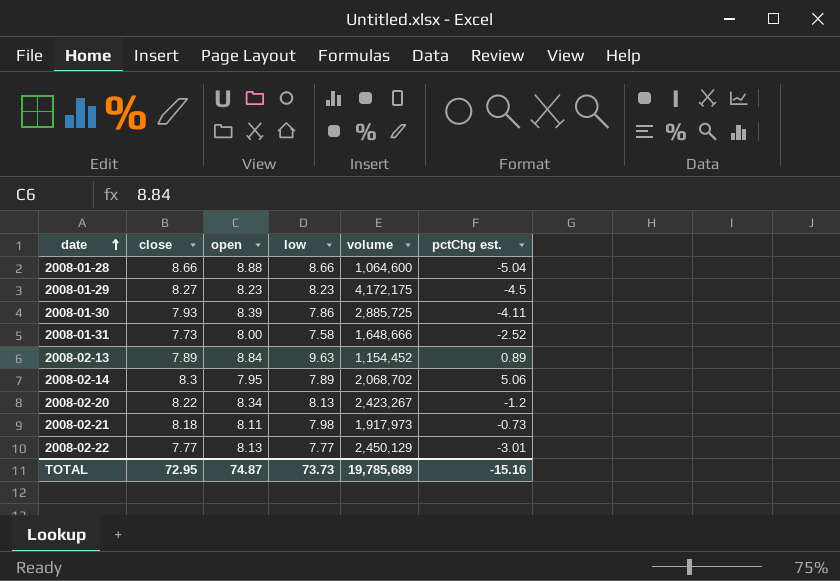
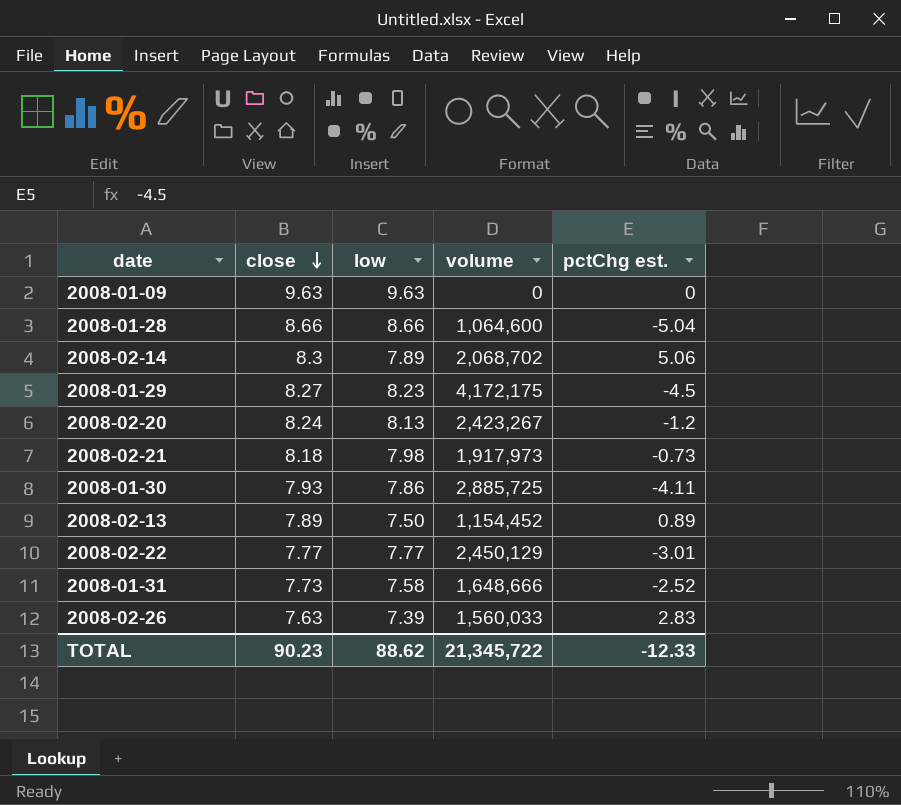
row order: date ascending -> close descending
column open | position: 3 -> none
row 2008-01-09: none -> 9.63 | 9.63 | 0 | 0
2008-02-20 | close: 8.22 -> 8.24
2008-02-13 | low: 9.63 -> 7.50
row 2008-02-26: none -> 7.63 | 7.39 | 1,560,033 | 2.83
TOTAL | close: 72.95 -> 90.23
TOTAL | low: 73.73 -> 88.62
TOTAL | volume: 19,785,689 -> 21,345,722
TOTAL | pctChg est.: -15.16 -> -12.33

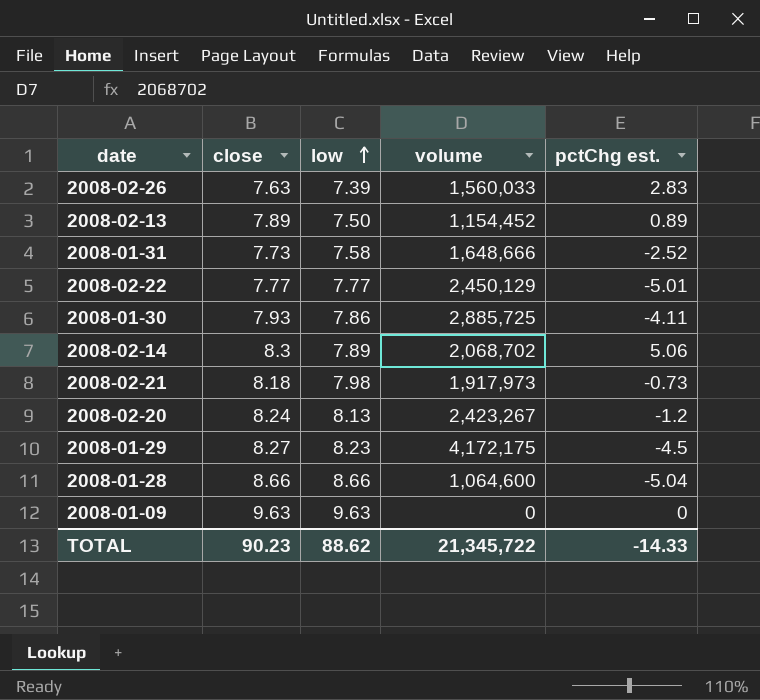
row order: close descending -> low ascending
2008-02-22 | pctChg est.: -3.01 -> -5.01
TOTAL | pctChg est.: -12.33 -> -14.33

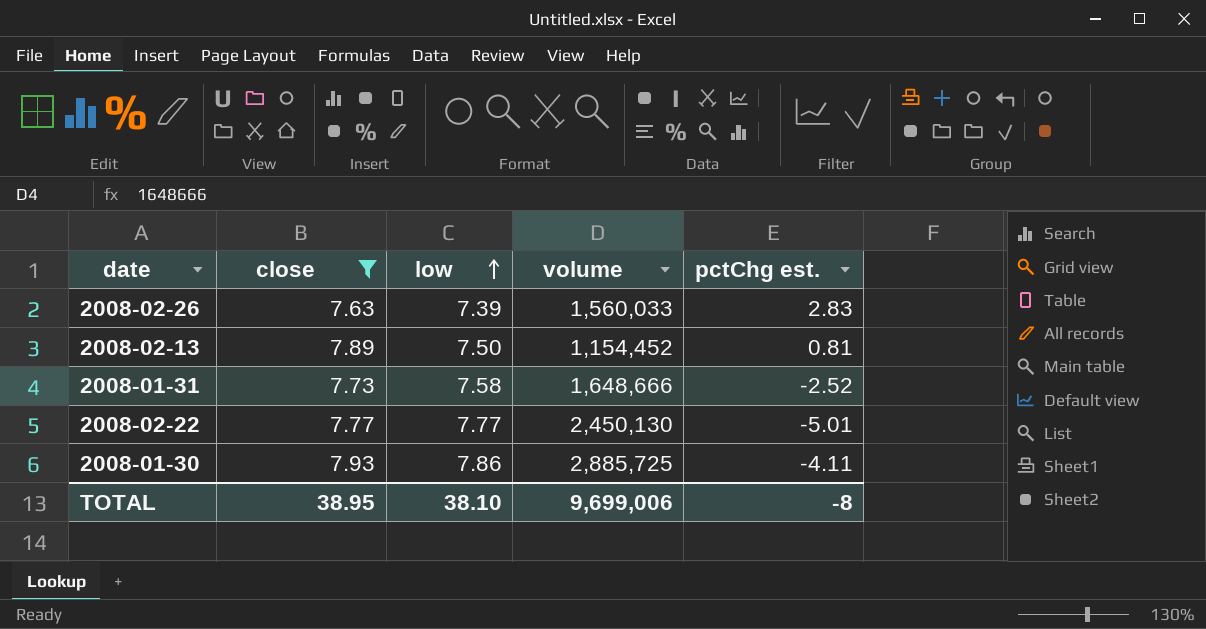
filter: none -> close <= 7.93
2008-02-13 | pctChg est.: 0.89 -> 0.81
2008-02-22 | volume: 2,450,129 -> 2,450,130
TOTAL | close: 90.23 -> 38.95
TOTAL | low: 88.62 -> 38.10
TOTAL | volume: 21,345,722 -> 9,699,006
TOTAL | pctChg est.: -14.33 -> -8

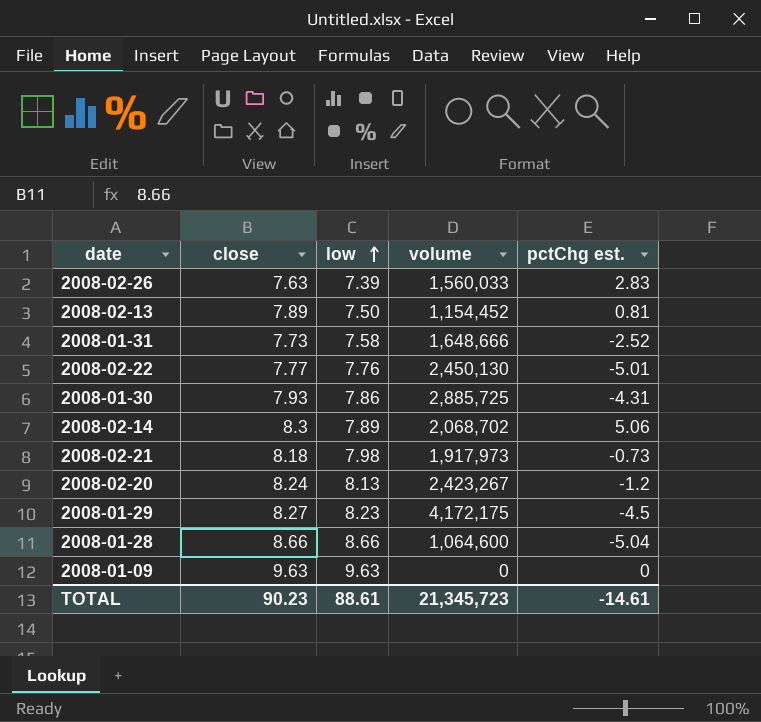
filter: close <= 7.93 -> none
2008-02-22 | low: 7.77 -> 7.76
2008-01-30 | pctChg est.: -4.11 -> -4.31
TOTAL | close: 38.95 -> 90.23
TOTAL | low: 38.10 -> 88.61
TOTAL | volume: 9,699,006 -> 21,345,723
TOTAL | pctChg est.: -8 -> -14.61

